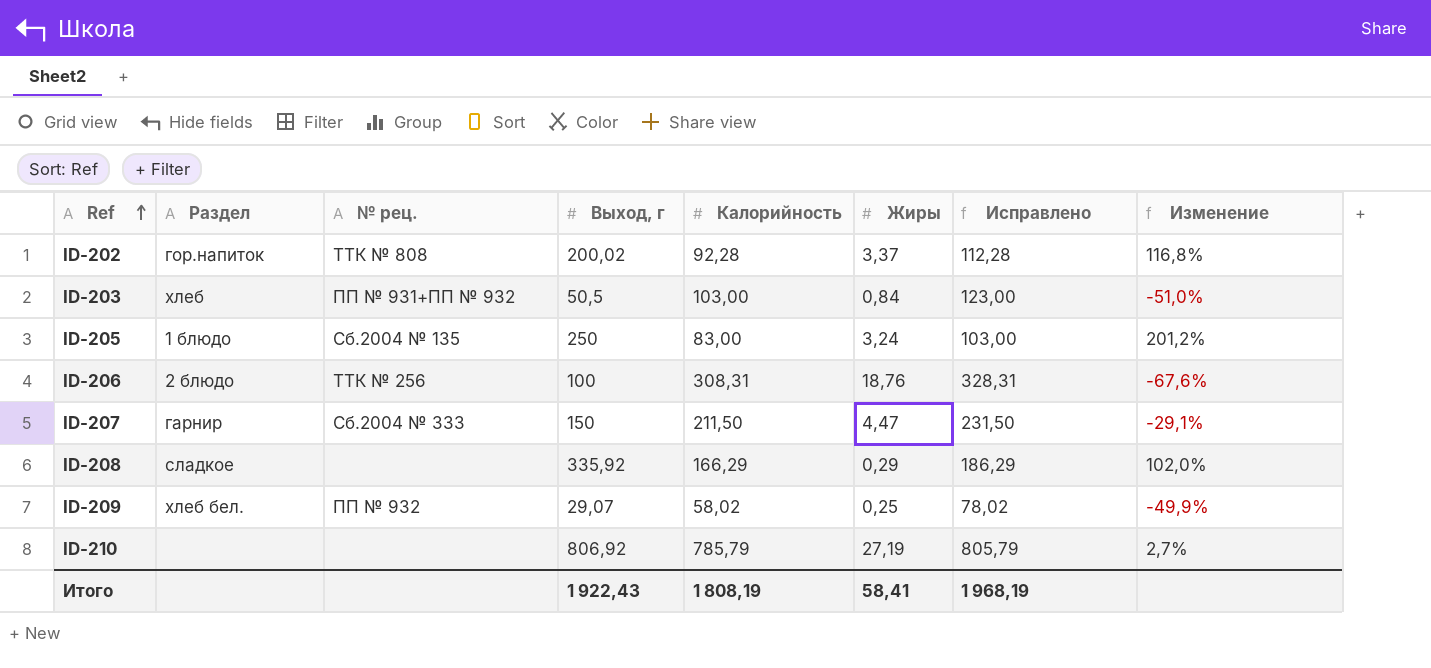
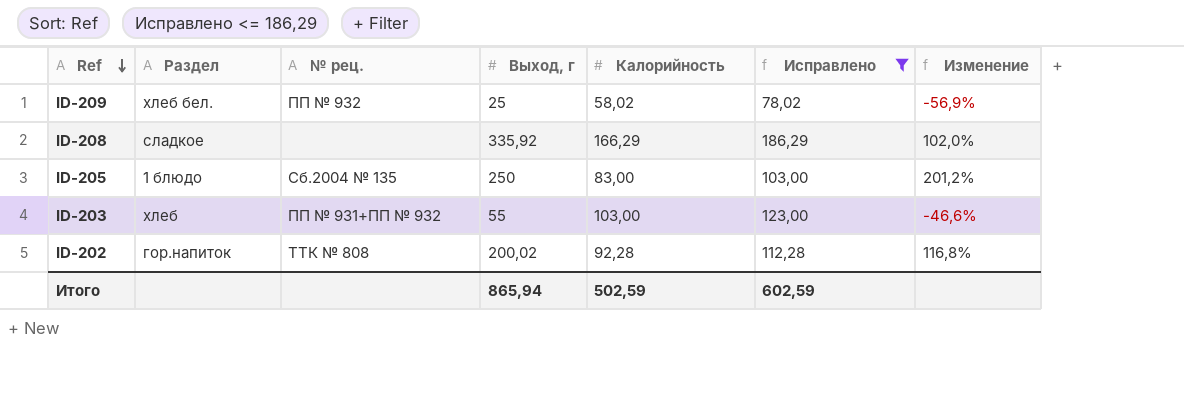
filter: none -> Исправлено <= 186,29
row order: Ref ascending -> Ref descending
column Жиры | position: 6 -> none
ID-209 | Выход, г: 29,07 -> 25
ID-209 | Изменение: -49,9% -> -56,9%
ID-203 | Выход, г: 50,5 -> 55
ID-203 | Изменение: -51,0% -> -46,6%
Итого | Выход, г: 1 922,43 -> 865,94
Итого | Калорийность: 1 808,19 -> 502,59
Итого | Исправлено: 1 968,19 -> 602,59

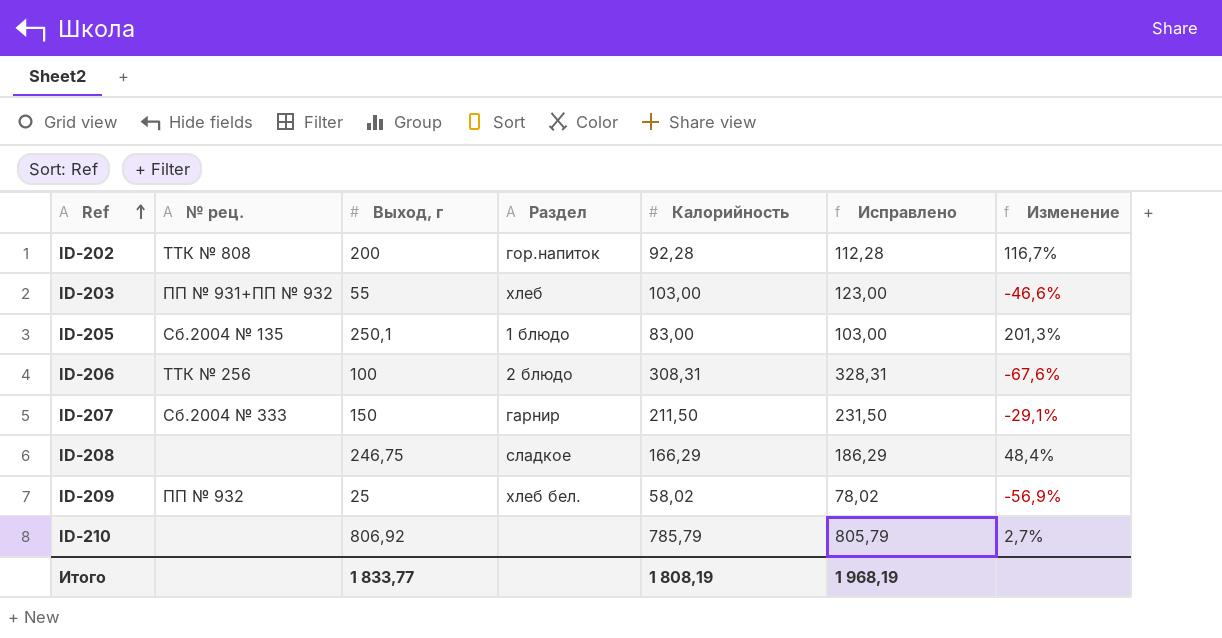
filter: Исправлено <= 186,29 -> none
row order: Ref descending -> Ref ascending
column Раздел | position: 2 -> 4
ID-202 | Выход, г: 200,02 -> 200
ID-202 | Изменение: 116,8% -> 116,7%
ID-205 | Выход, г: 250 -> 250,1
ID-205 | Изменение: 201,2% -> 201,3%
ID-208 | Выход, г: 335,92 -> 246,75
ID-208 | Изменение: 102,0% -> 48,4%
Итого | Выход, г: 865,94 -> 1 833,77
Итого | Калорийность: 502,59 -> 1 808,19
Итого | Исправлено: 602,59 -> 1 968,19

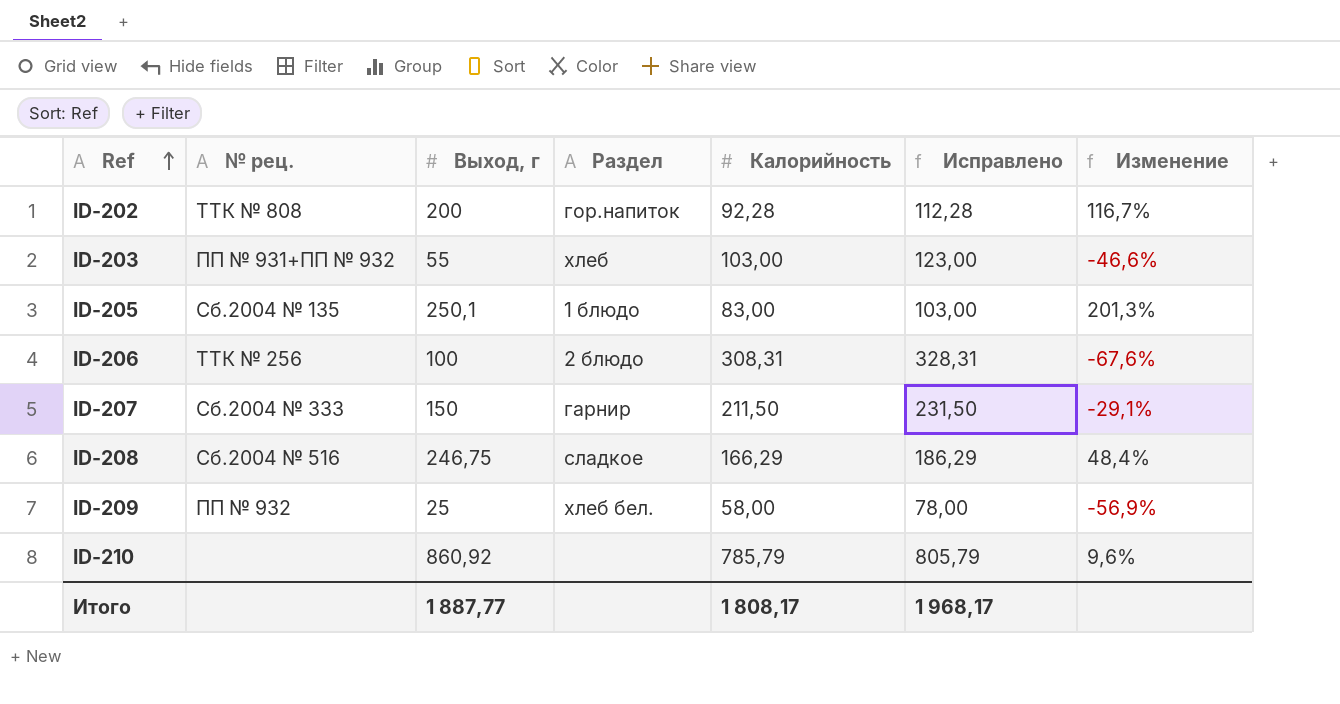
ID-208 | № рец.: none -> Сб.2004 № 516
ID-209 | Калорийность: 58,02 -> 58,00
ID-209 | Исправлено: 78,02 -> 78,00
ID-210 | Выход, г: 806,92 -> 860,92
ID-210 | Изменение: 2,7% -> 9,6%
Итого | Выход, г: 1 833,77 -> 1 887,77
Итого | Калорийность: 1 808,19 -> 1 808,17
Итого | Исправлено: 1 968,19 -> 1 968,17

